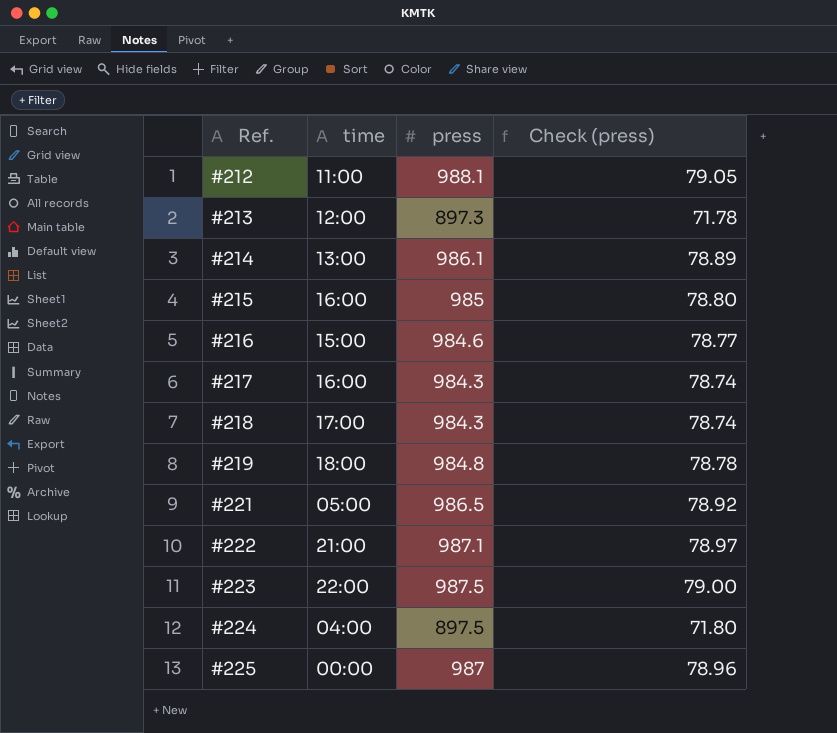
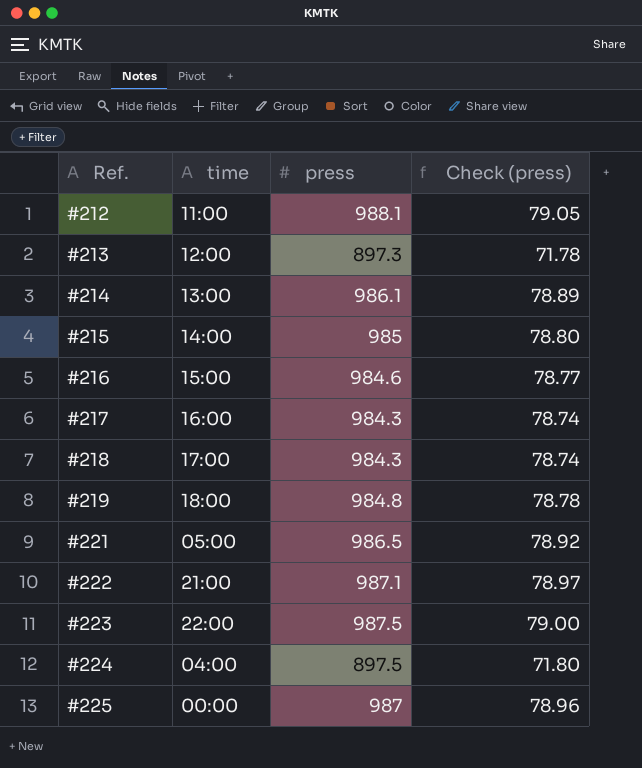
#215 | time: 16:00 -> 14:00

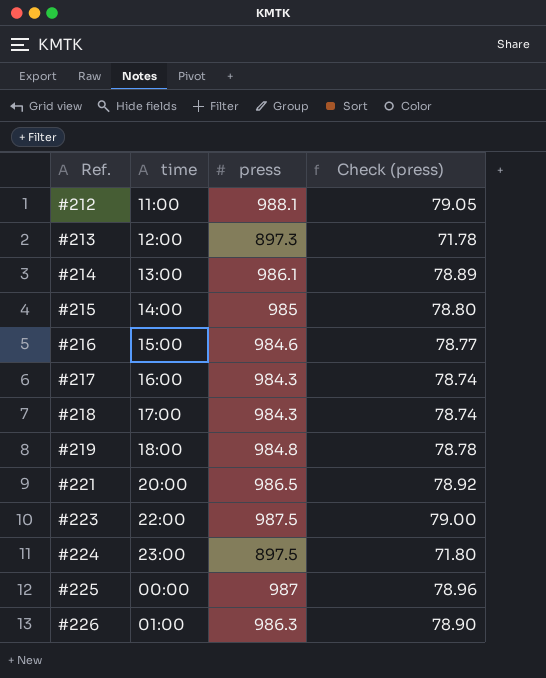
row #222: 21:00 | 987.1 | 78.97 -> none
#221 | time: 05:00 -> 20:00
#224 | time: 04:00 -> 23:00
row #226: none -> 01:00 | 986.3 | 78.90

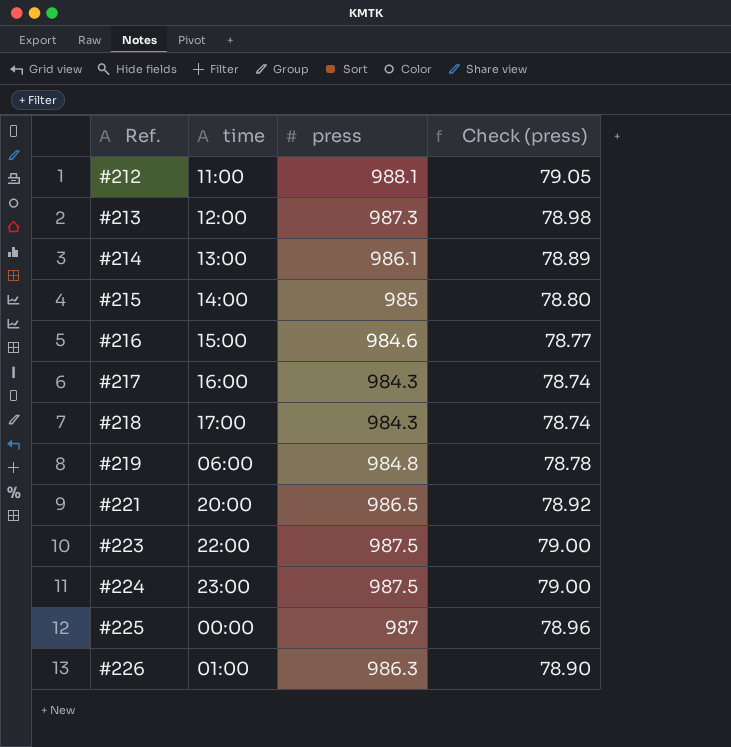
#213 | press: 897.3 -> 987.3
#213 | Check (press): 71.78 -> 78.98
#219 | time: 18:00 -> 06:00
#224 | press: 897.5 -> 987.5
#224 | Check (press): 71.80 -> 79.00

